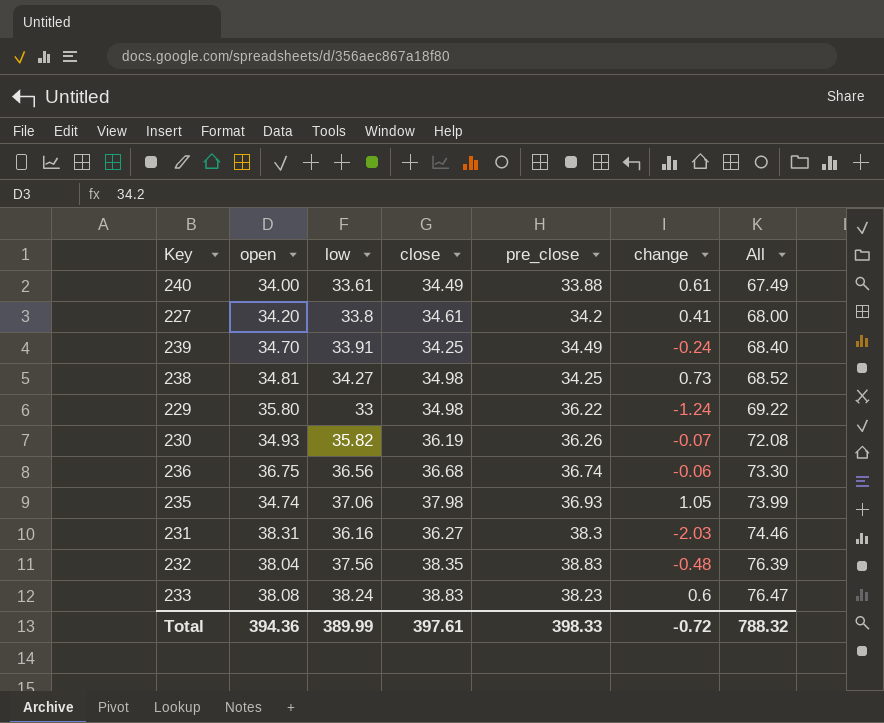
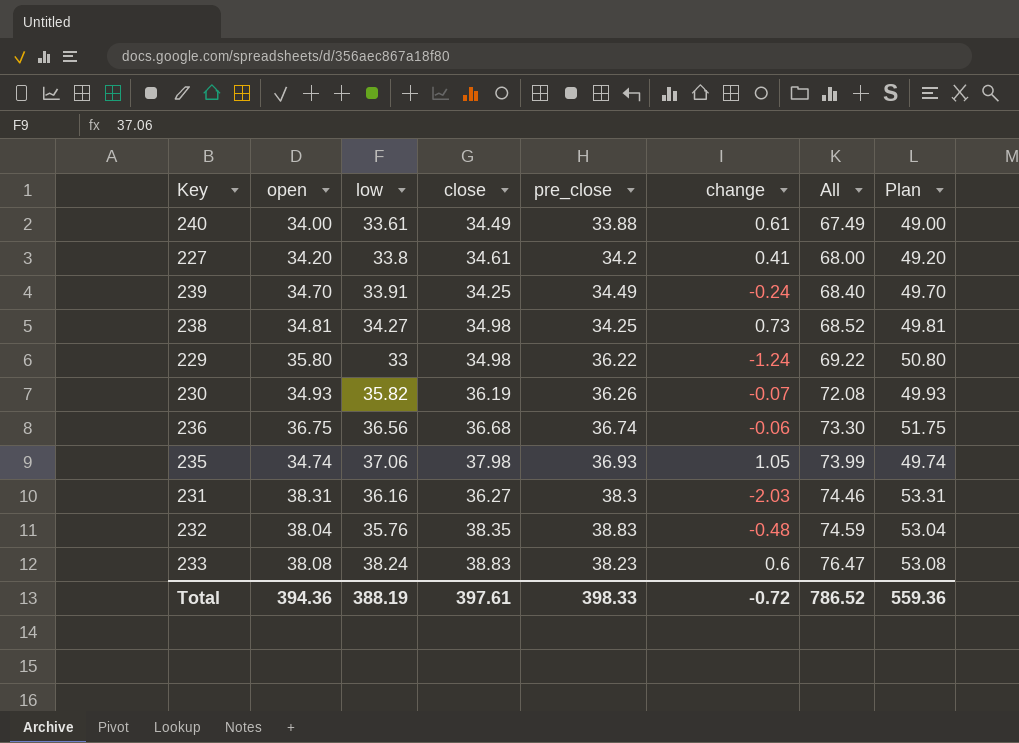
column Plan | formula: none -> [open] + 15
232 | low: 37.56 -> 35.76
232 | All: 76.39 -> 74.59
Total | low: 389.99 -> 388.19
Total | All: 788.32 -> 786.52

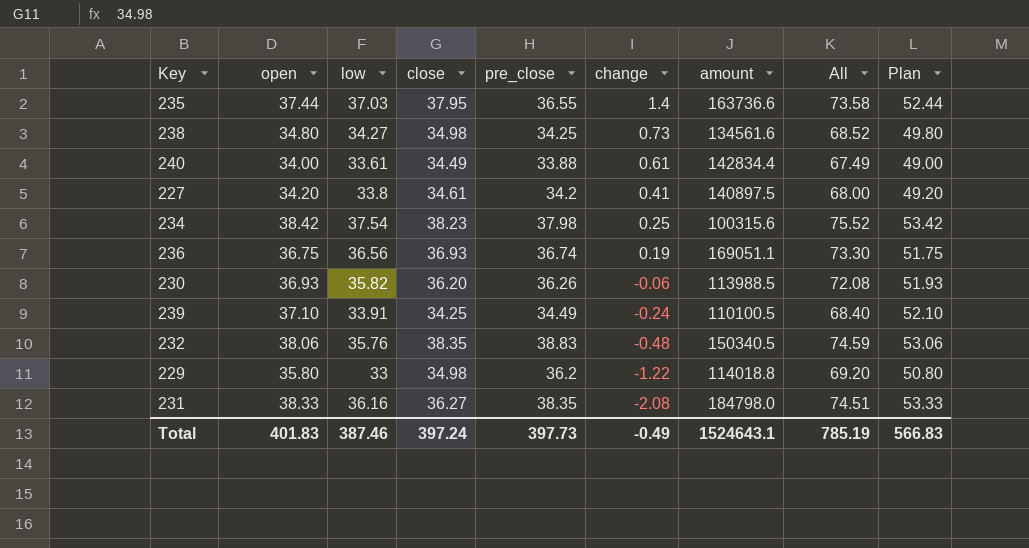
row order: All ascending -> change descending
column amount | position: none -> 7
row 233: 38.08 | 38.24 | 38.83 | 38.23 | 0.6 | 76.47 | 53.08 -> none
235 | open: 34.74 -> 37.44
235 | low: 37.06 -> 37.03
235 | close: 37.98 -> 37.95
235 | pre_close: 36.93 -> 36.55
235 | change: 1.05 -> 1.4
235 | All: 73.99 -> 73.58
235 | Plan: 49.74 -> 52.44
238 | open: 34.81 -> 34.80
238 | Plan: 49.81 -> 49.80
row 234: none -> 38.42 | 37.54 | 38.23 | 37.98 | 0.25 | 100315.6 | 75.52 | 53.42
236 | close: 36.68 -> 36.93
236 | change: -0.06 -> 0.19
230 | open: 34.93 -> 36.93
230 | close: 36.19 -> 36.20
230 | change: -0.07 -> -0.06
230 | Plan: 49.93 -> 51.93
239 | open: 34.70 -> 37.10
239 | Plan: 49.70 -> 52.10
232 | open: 38.04 -> 38.06
232 | Plan: 53.04 -> 53.06
229 | pre_close: 36.22 -> 36.2
229 | change: -1.24 -> -1.22
229 | All: 69.22 -> 69.20
231 | open: 38.31 -> 38.33
231 | pre_close: 38.3 -> 38.35
231 | change: -2.03 -> -2.08
231 | All: 74.46 -> 74.51
231 | Plan: 53.31 -> 53.33
Total | open: 394.36 -> 401.83
Total | low: 388.19 -> 387.46
Total | close: 397.61 -> 397.24
Total | pre_close: 398.33 -> 397.73
Total | change: -0.72 -> -0.49
Total | All: 786.52 -> 785.19
Total | Plan: 559.36 -> 566.83

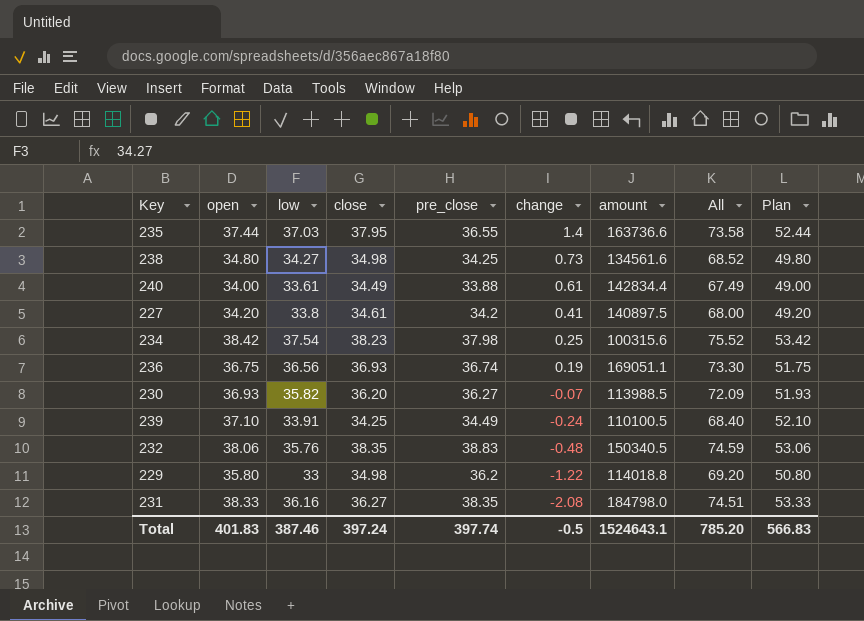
230 | pre_close: 36.26 -> 36.27
230 | change: -0.06 -> -0.07
230 | All: 72.08 -> 72.09
Total | pre_close: 397.73 -> 397.74
Total | change: -0.49 -> -0.5
Total | All: 785.19 -> 785.20

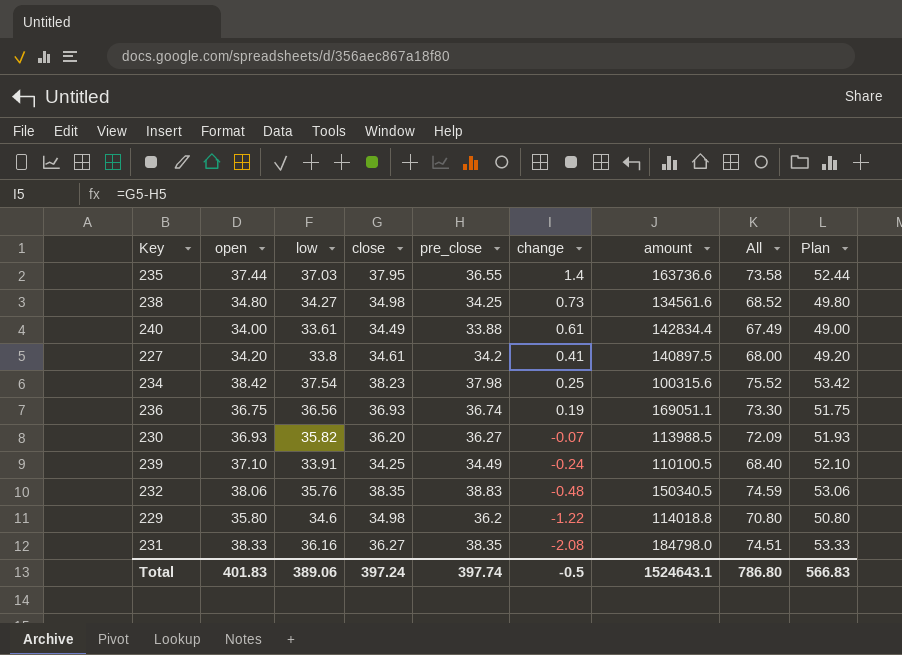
229 | low: 33 -> 34.6
229 | All: 69.20 -> 70.80
Total | low: 387.46 -> 389.06
Total | All: 785.20 -> 786.80

